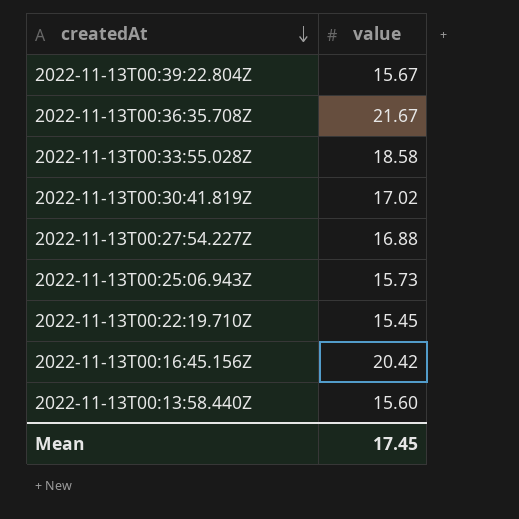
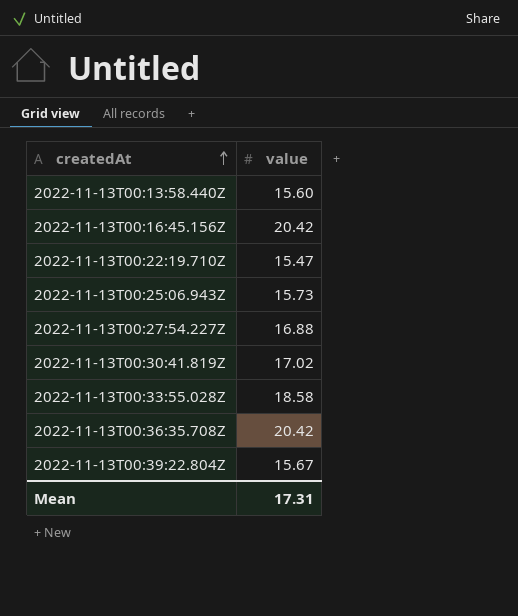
row order: createdAt descending -> createdAt ascending
2022-11-13T00:22:19.710Z | value: 15.45 -> 15.47
2022-11-13T00:36:35.708Z | value: 21.67 -> 20.42
Mean | value: 17.45 -> 17.31

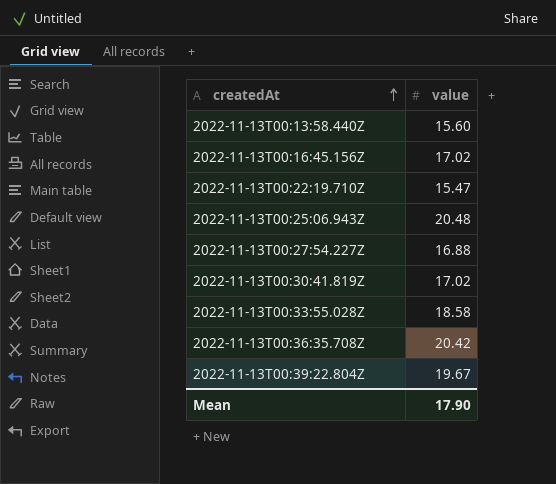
2022-11-13T00:16:45.156Z | value: 20.42 -> 17.02
2022-11-13T00:25:06.943Z | value: 15.73 -> 20.48
2022-11-13T00:39:22.804Z | value: 15.67 -> 19.67
Mean | value: 17.31 -> 17.90

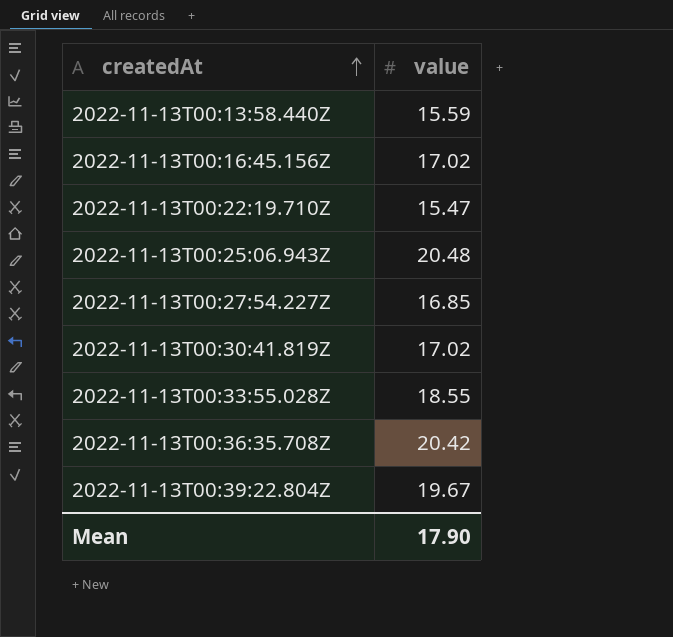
2022-11-13T00:13:58.440Z | value: 15.60 -> 15.59
2022-11-13T00:27:54.227Z | value: 16.88 -> 16.85
2022-11-13T00:33:55.028Z | value: 18.58 -> 18.55

